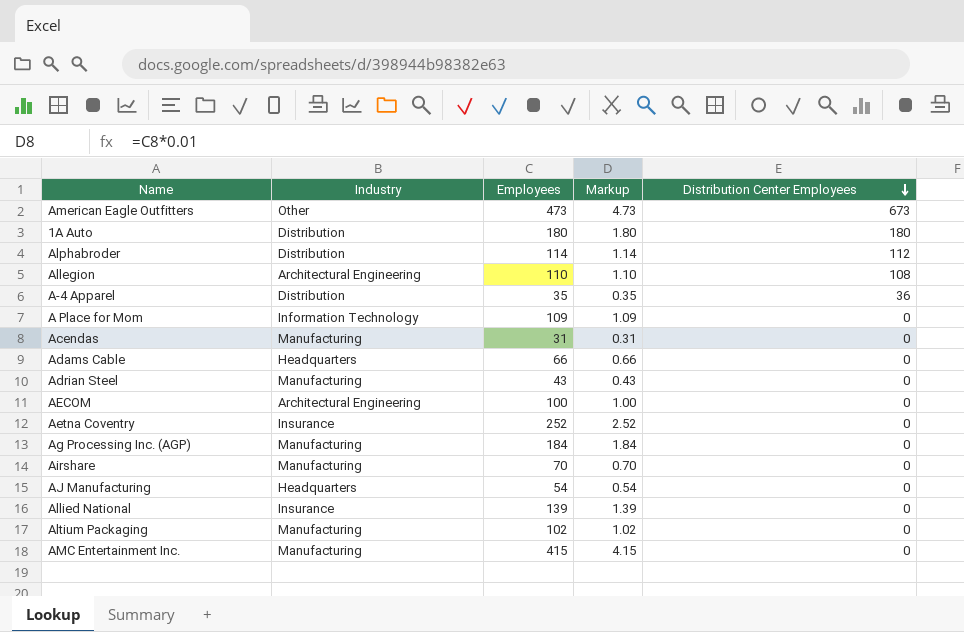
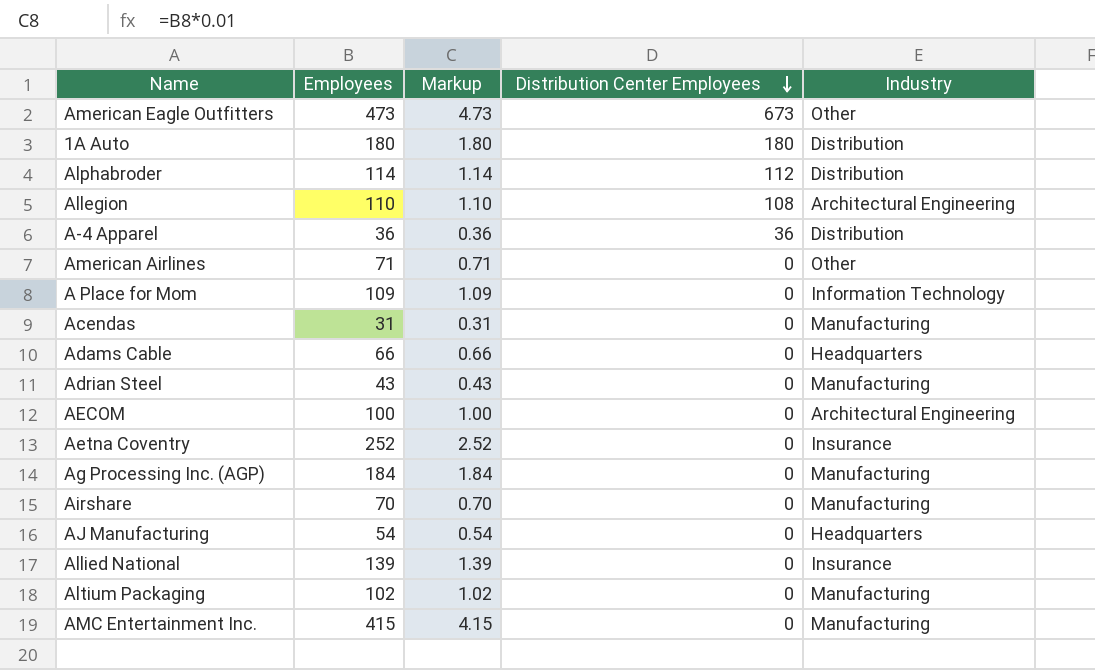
column Industry | position: 2 -> 5
A-4 Apparel | Employees: 35 -> 36
A-4 Apparel | Markup: 0.35 -> 0.36
row American Airlines: none -> 71 | 0.71 | 0 | Other

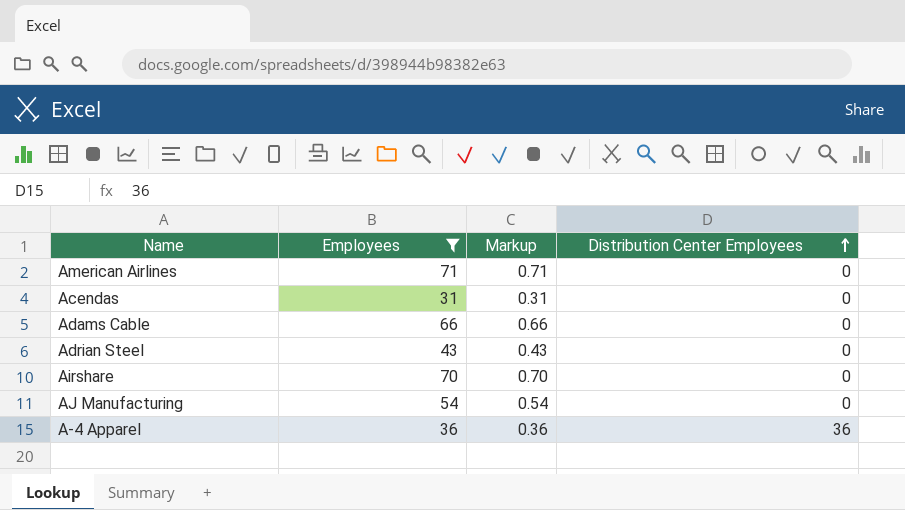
filter: none -> Employees <= 71
row order: Distribution Center Employees descending -> Distribution Center Employees ascending
column Industry | position: 5 -> none

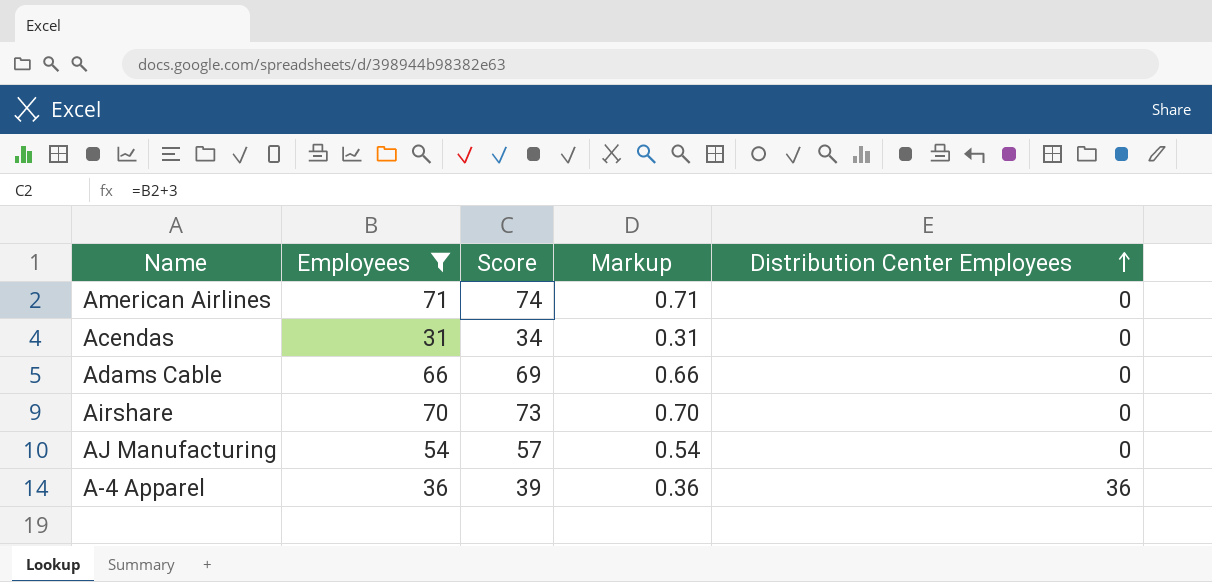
column Score | formula: none -> [Employees] + 3
row Adrian Steel: 43 | 0.43 | 0 -> none

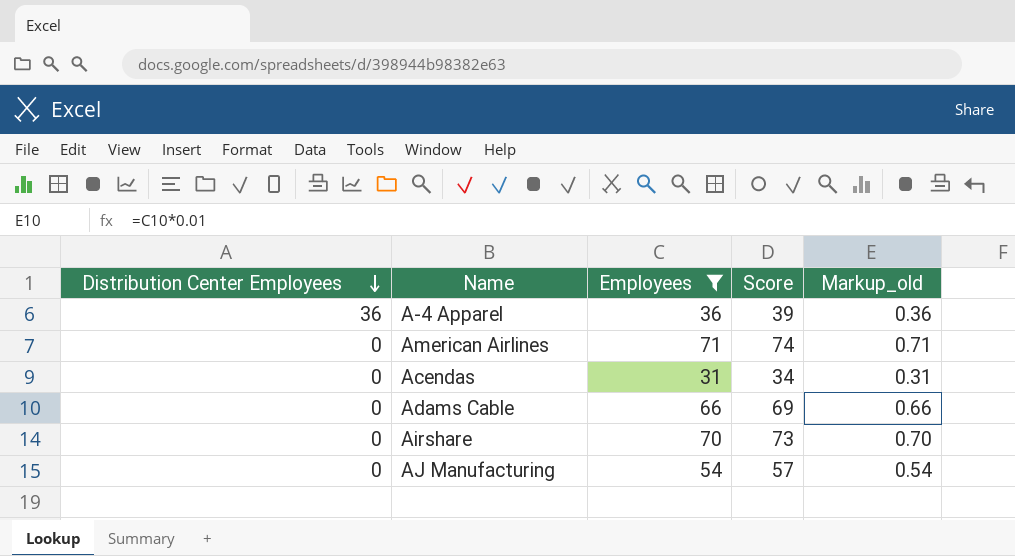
row order: Distribution Center Employees ascending -> Distribution Center Employees descending
column Distribution Center Employees | position: 5 -> 1
column name: Markup -> Markup_old

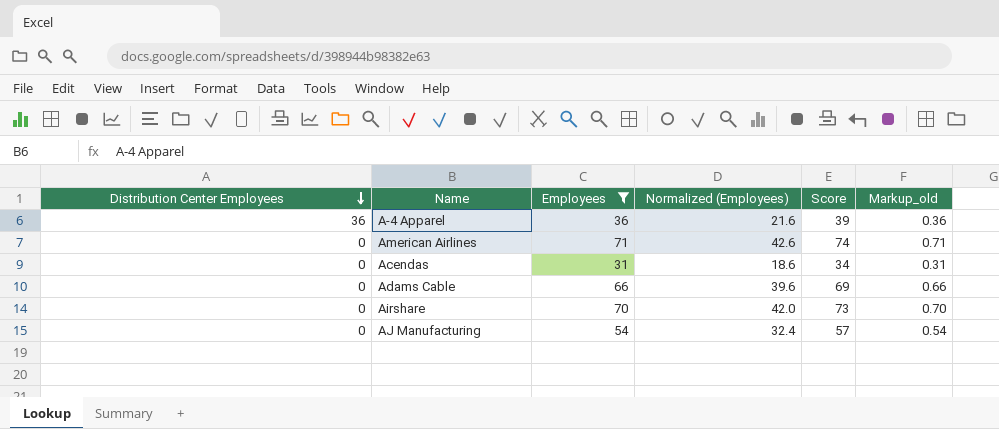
column Normalized (Employees) | formula: none -> [Employees] * 0.6

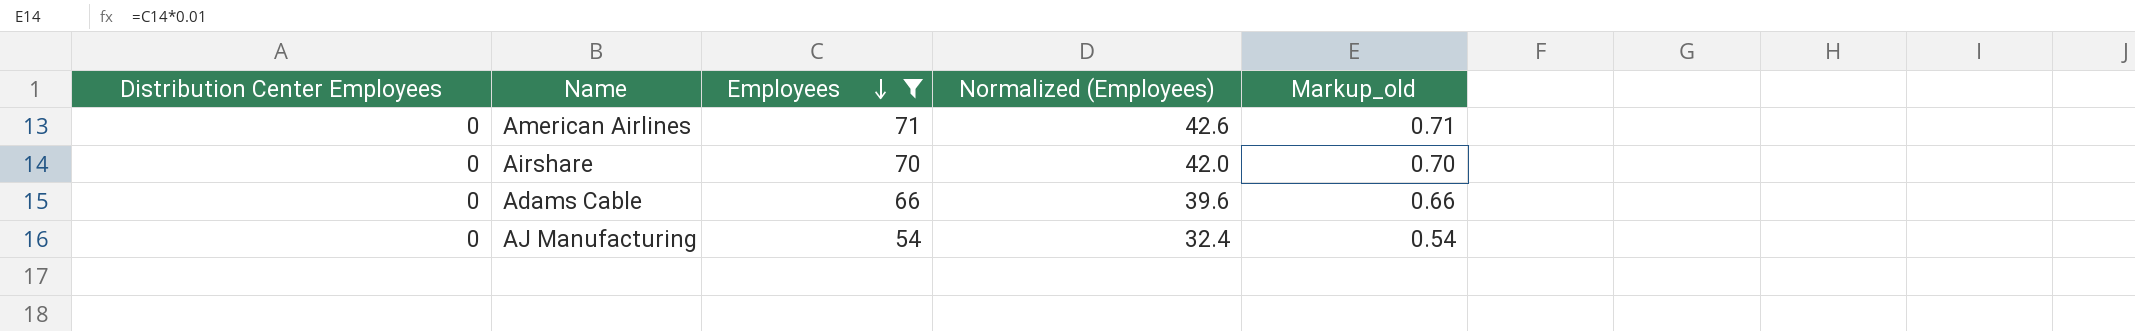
row order: Distribution Center Employees descending -> Employees descending
column Score | formula: [Employees] + 3 -> none
row A-4 Apparel: 36 | 36 | 21.6 | 39 | 0.36 -> none
row Acendas: 0 | 31 | 18.6 | 34 | 0.31 -> none

